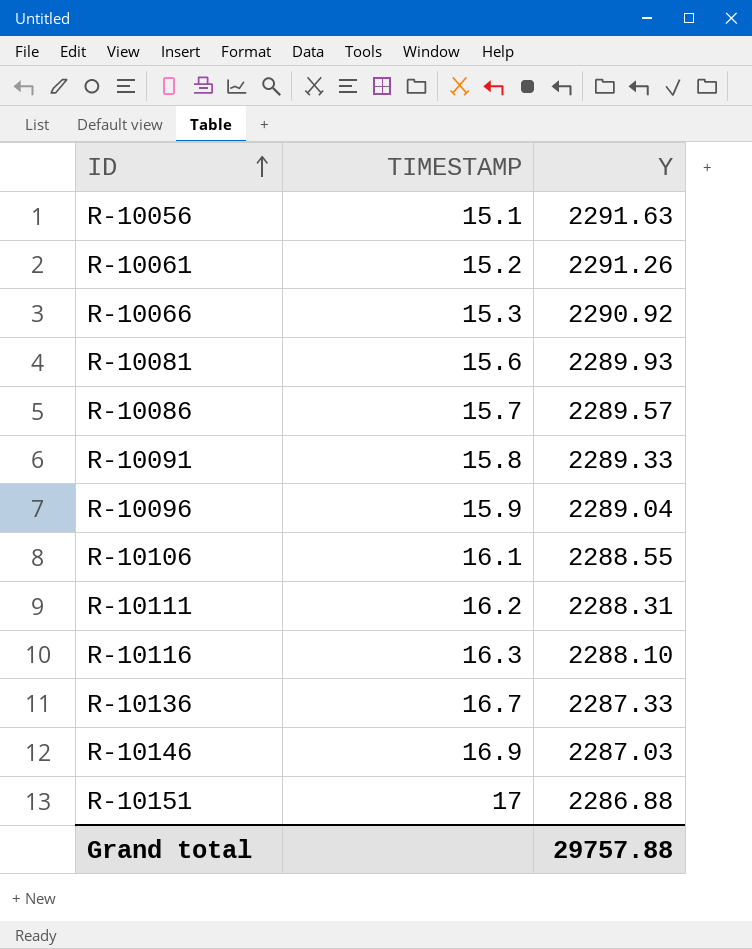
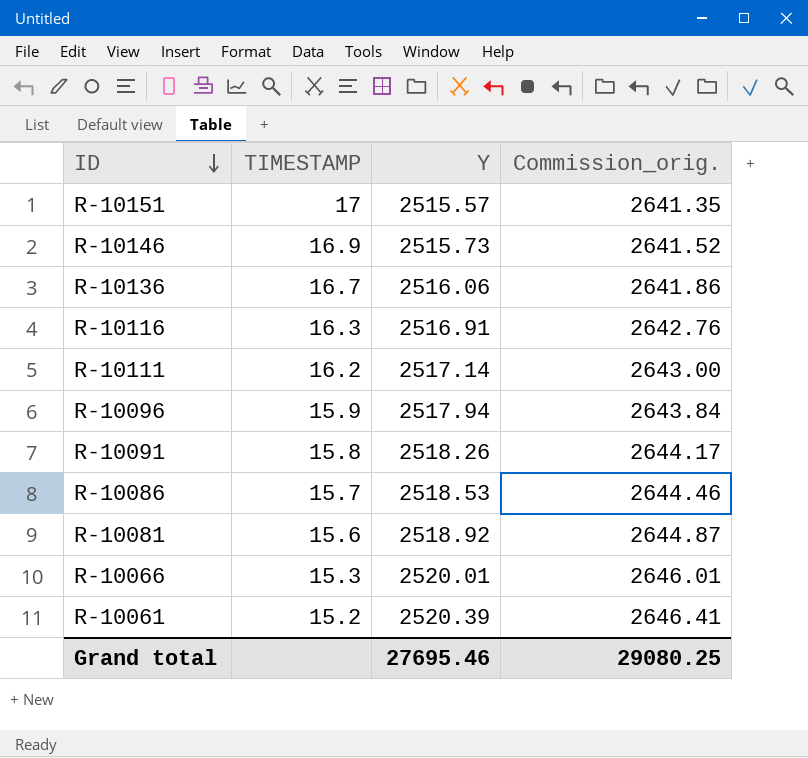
row order: ID ascending -> ID descending
column Commission_orig. | formula: none -> [Y] * 1.05
row R-10056: 15.1 | 2291.63 -> none
row R-10106: 16.1 | 2288.55 -> none
R-10151 | Y: 2286.88 -> 2515.57
R-10146 | Y: 2287.03 -> 2515.73
R-10136 | Y: 2287.33 -> 2516.06
R-10116 | Y: 2288.10 -> 2516.91
R-10111 | Y: 2288.31 -> 2517.14
R-10096 | Y: 2289.04 -> 2517.94
R-10091 | Y: 2289.33 -> 2518.26
R-10086 | Y: 2289.57 -> 2518.53
R-10081 | Y: 2289.93 -> 2518.92
R-10066 | Y: 2290.92 -> 2520.01
R-10061 | Y: 2291.26 -> 2520.39
Grand total | Y: 29757.88 -> 27695.46

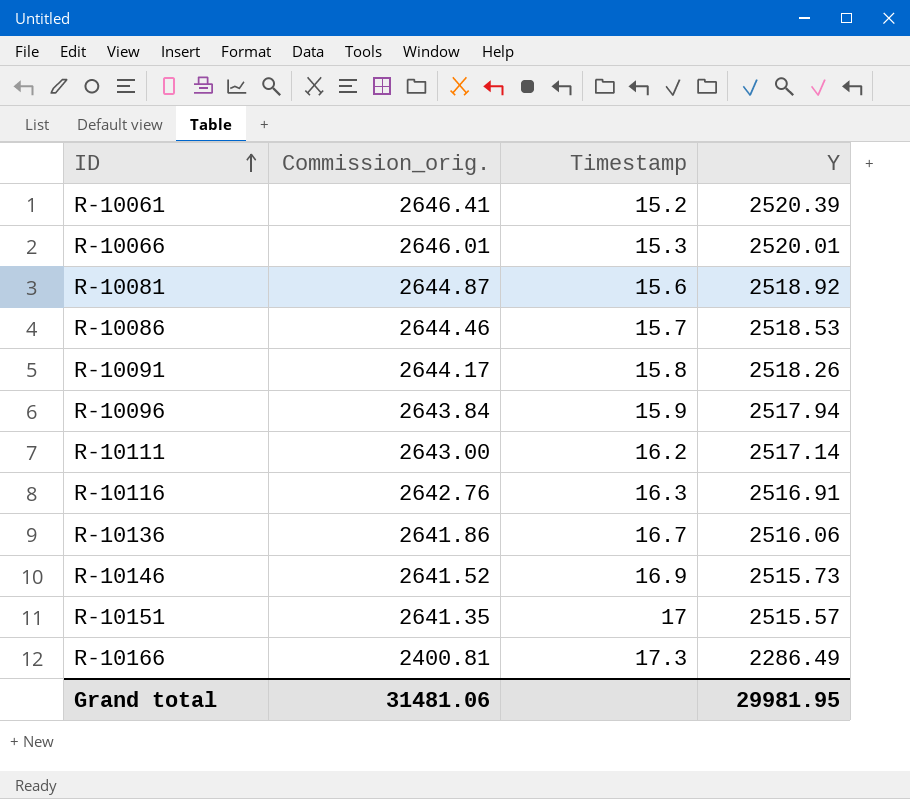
row order: ID descending -> ID ascending
column Commission_orig. | position: 4 -> 2
column name: TIMESTAMP -> Timestamp
row R-10166: none -> 2400.81 | 17.3 | 2286.49
Grand total | Commission_orig.: 29080.25 -> 31481.06
Grand total | Y: 27695.46 -> 29981.95

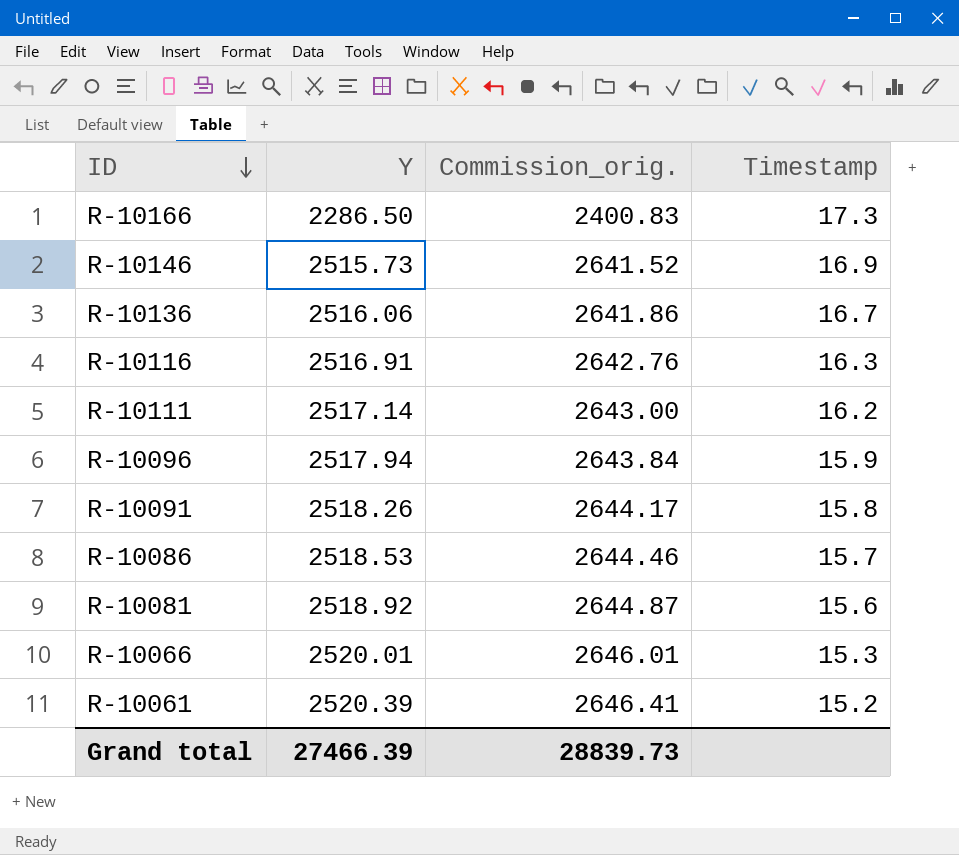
row order: ID ascending -> ID descending
column Y | position: 4 -> 2
row R-10151: 2641.35 | 17 | 2515.57 -> none
R-10166 | Y: 2286.49 -> 2286.50
R-10166 | Commission_orig.: 2400.81 -> 2400.83
Grand total | Y: 29981.95 -> 27466.39
Grand total | Commission_orig.: 31481.06 -> 28839.73

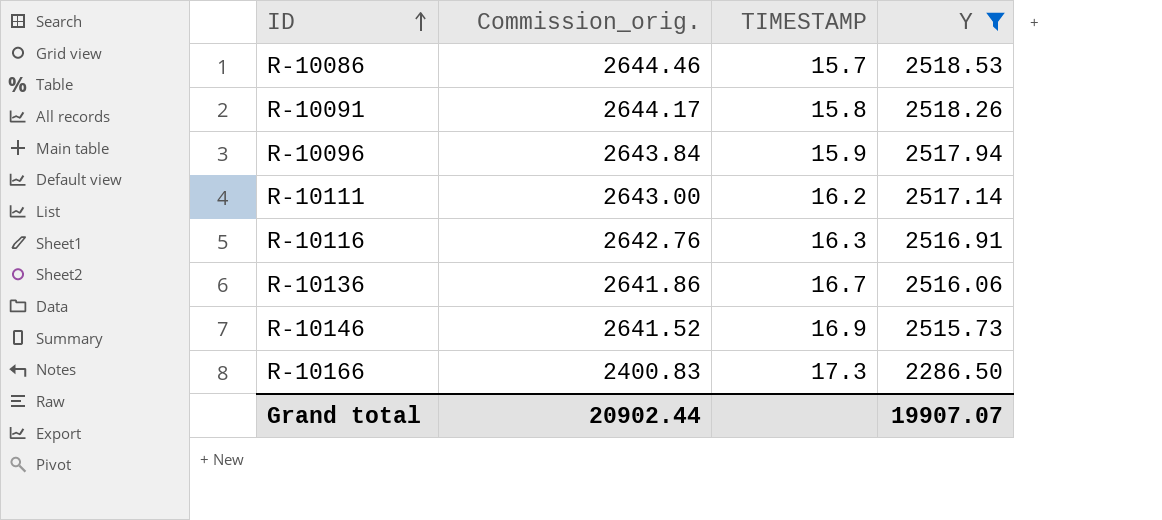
filter: none -> Y <= 2518.53
row order: ID descending -> ID ascending
column name: Timestamp -> TIMESTAMP
column Y | position: 2 -> 4
Grand total | Commission_orig.: 28839.73 -> 20902.44
Grand total | Y: 27466.39 -> 19907.07

